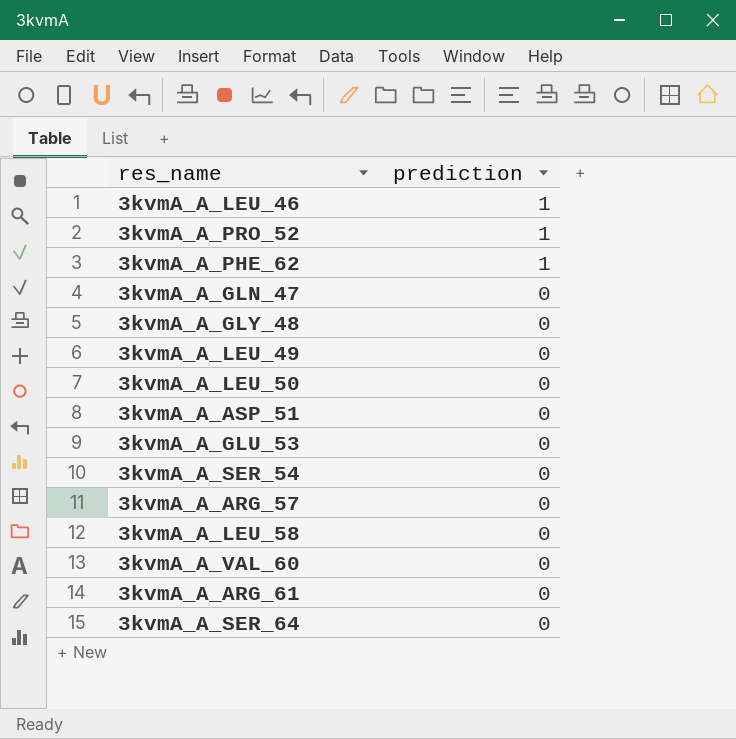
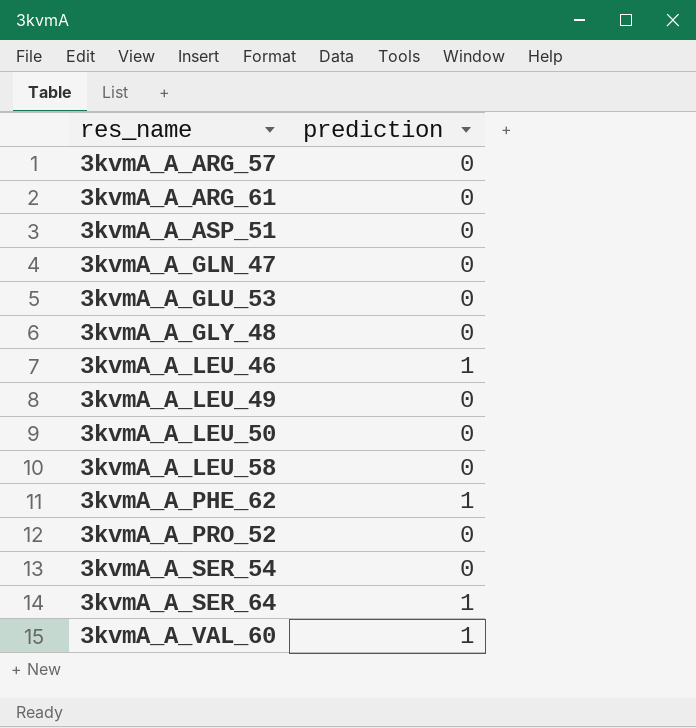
row order: prediction descending -> res_name ascending
3kvmA_A_PRO_52 | prediction: 1 -> 0
3kvmA_A_SER_64 | prediction: 0 -> 1
3kvmA_A_VAL_60 | prediction: 0 -> 1

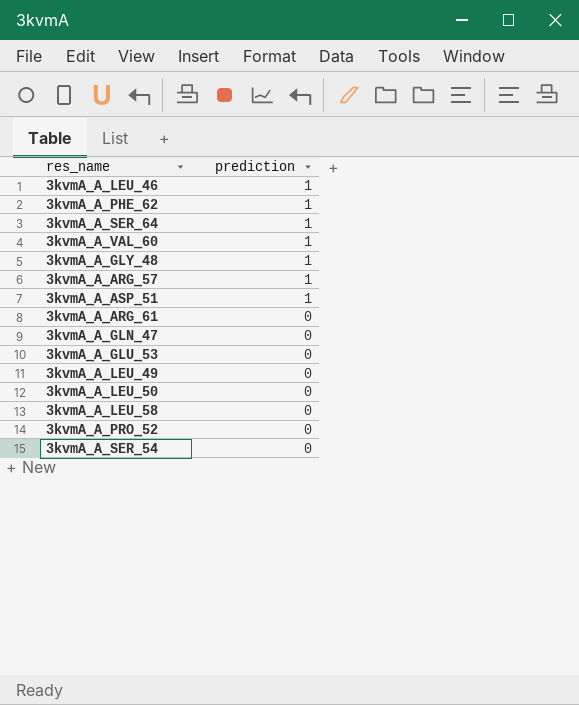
row order: res_name ascending -> prediction descending
3kvmA_A_GLY_48 | prediction: 0 -> 1
3kvmA_A_ARG_57 | prediction: 0 -> 1
3kvmA_A_ASP_51 | prediction: 0 -> 1

